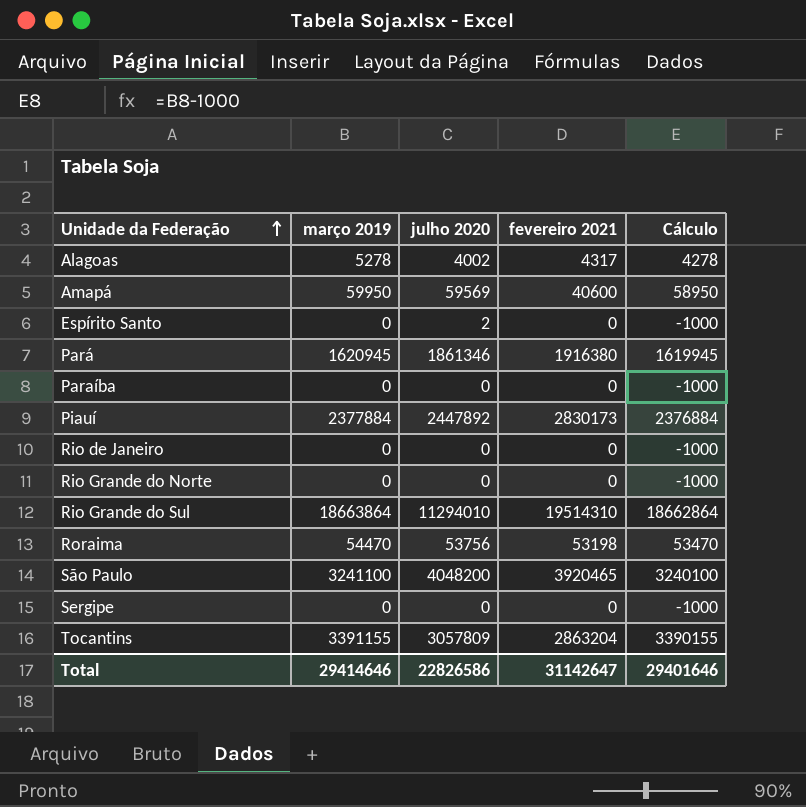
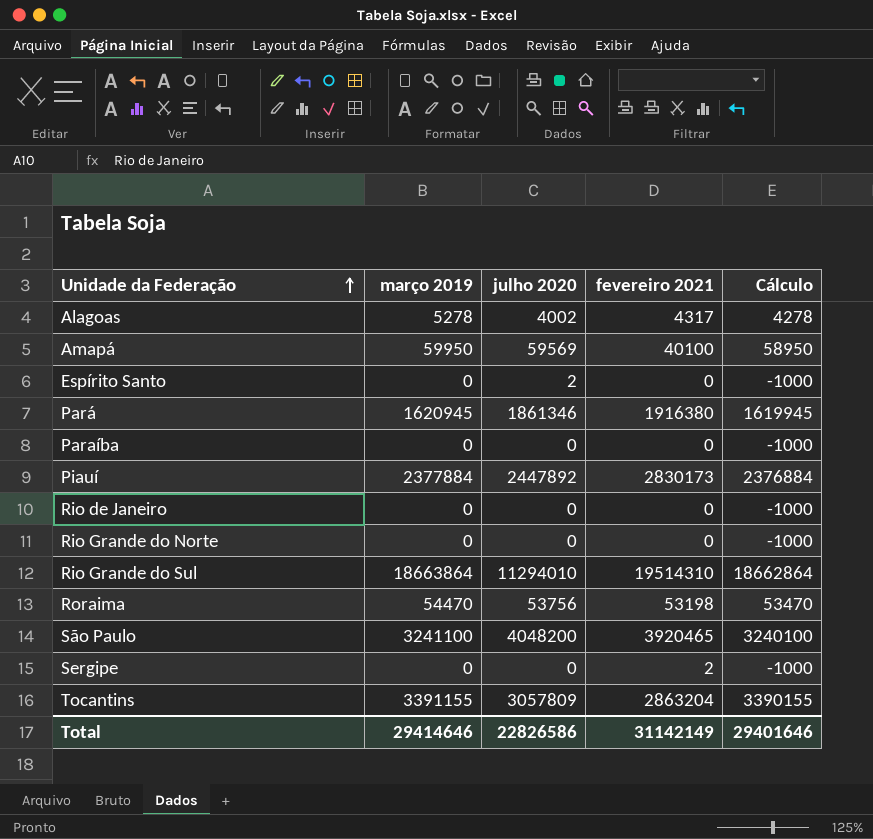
Amapá | fevereiro 2021: 40600 -> 40100
Sergipe | fevereiro 2021: 0 -> 2
Total | fevereiro 2021: 31142647 -> 31142149

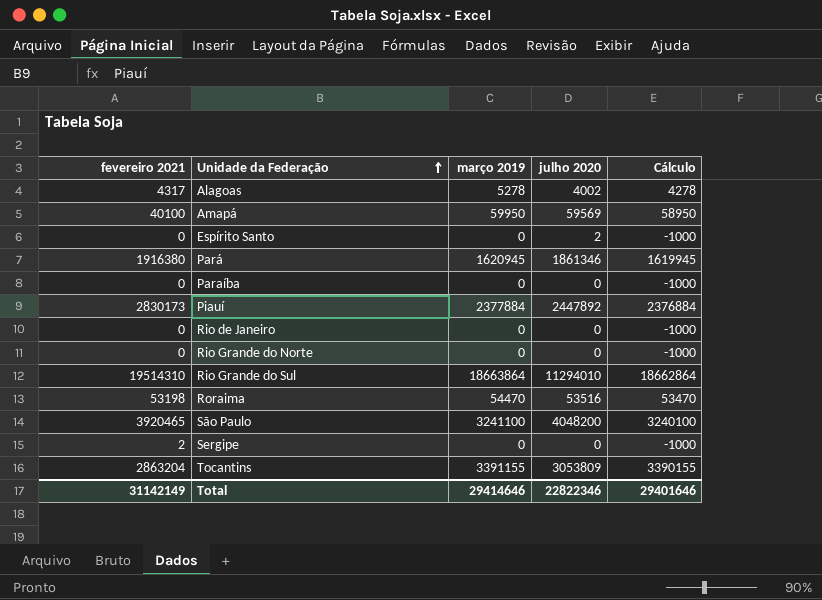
column fevereiro 2021 | position: 4 -> 1
Roraima | julho 2020: 53756 -> 53516
Tocantins | julho 2020: 3057809 -> 3053809
Total | julho 2020: 22826586 -> 22822346

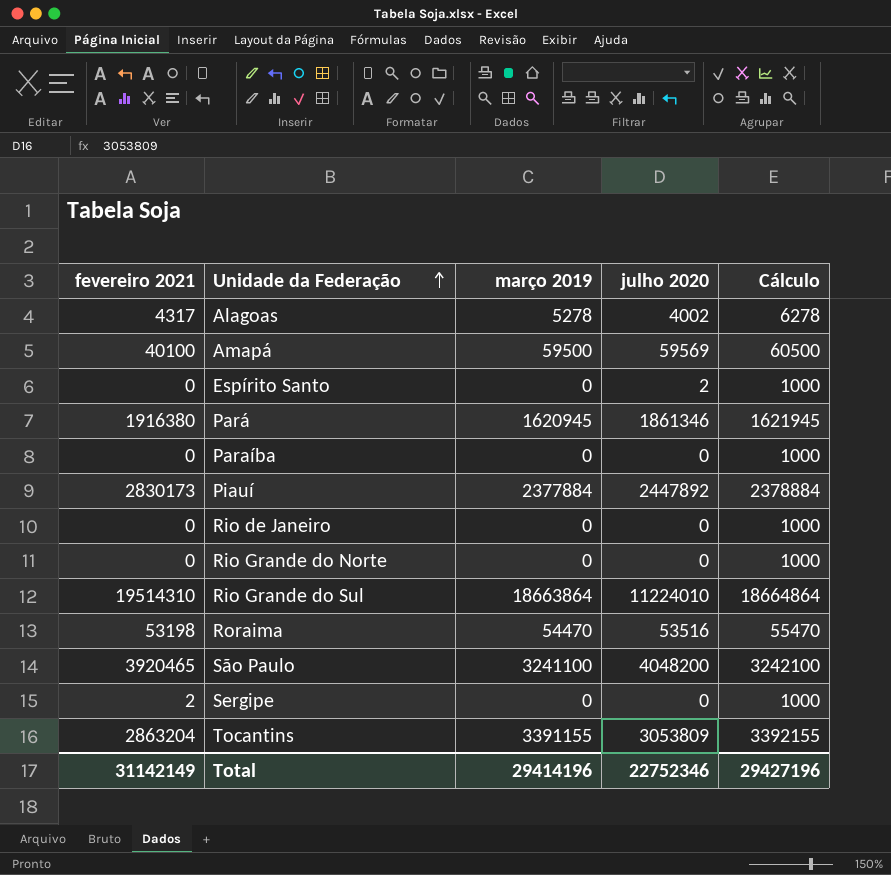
column Cálculo | formula: [março 2019] - 1000 -> [março 2019] + 1000
Amapá | março 2019: 59950 -> 59500
Rio Grande do Sul | julho 2020: 11294010 -> 11224010
Total | março 2019: 29414646 -> 29414196
Total | julho 2020: 22822346 -> 22752346
Total | Cálculo: 29401646 -> 29427196

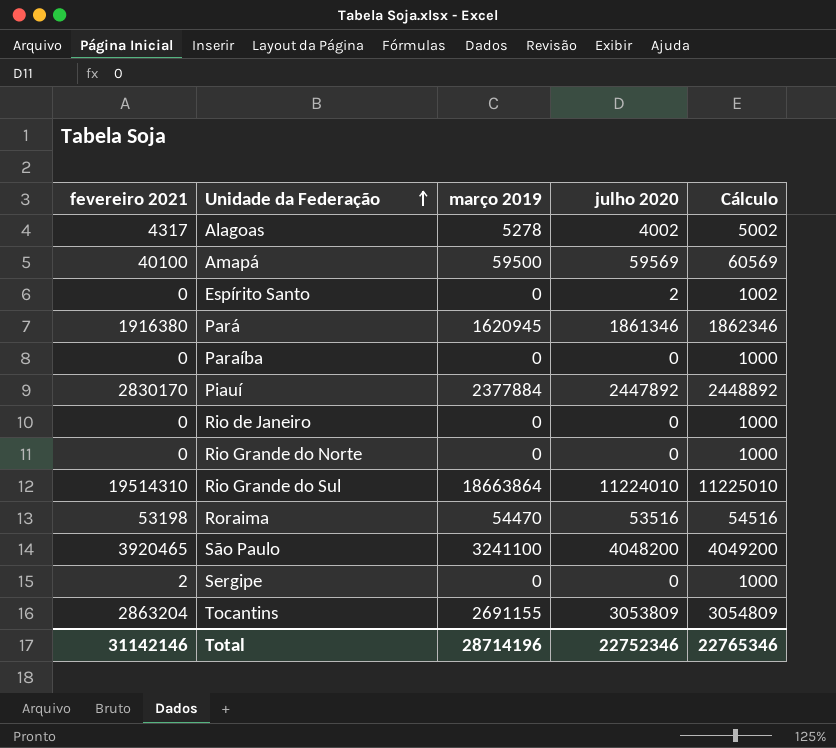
column Cálculo | formula: [março 2019] + 1000 -> [julho 2020] + 1000
Piauí | fevereiro 2021: 2830173 -> 2830170
Tocantins | março 2019: 3391155 -> 2691155
Total | fevereiro 2021: 31142149 -> 31142146
Total | março 2019: 29414196 -> 28714196
Total | Cálculo: 29427196 -> 22765346

